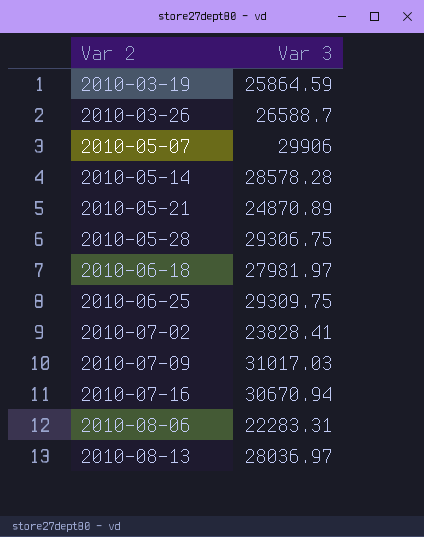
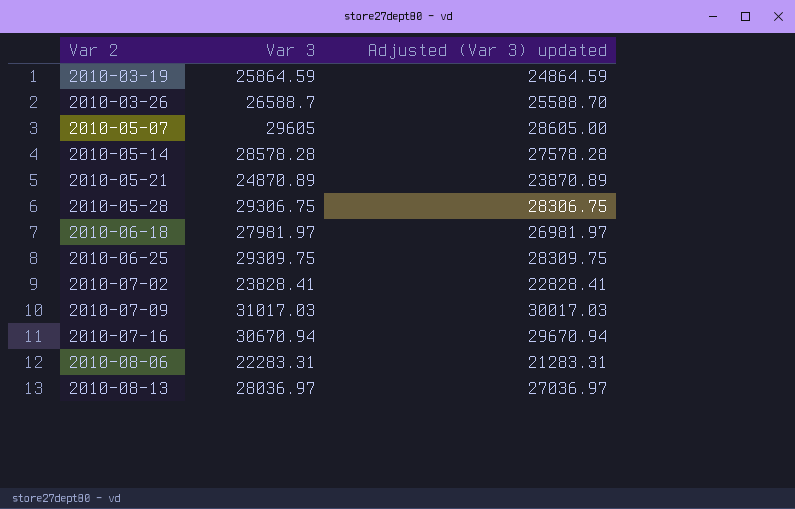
column Adjusted (Var 3) updated | formula: none -> [Var 3] - 1000
2010-05-07 | Var 3: 29906 -> 29605

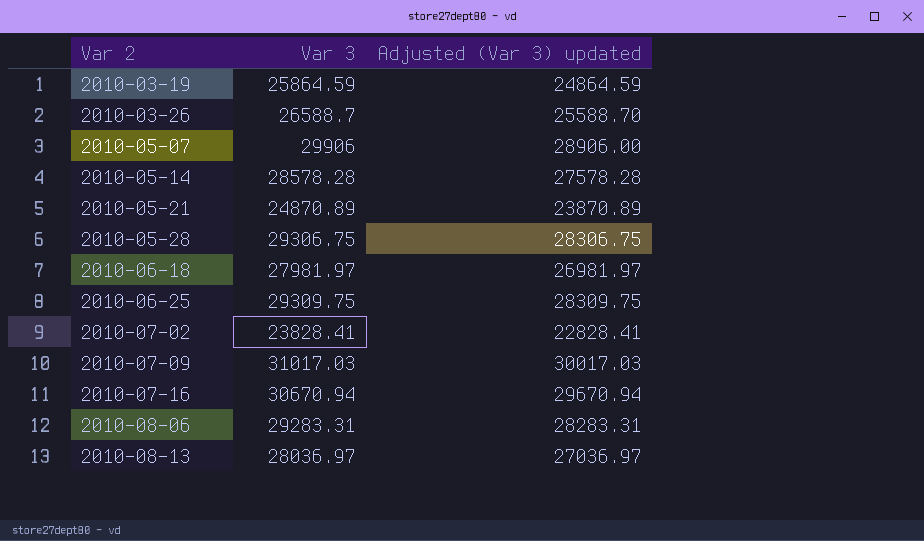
2010-05-07 | Var 3: 29605 -> 29906
2010-05-07 | Adjusted (Var 3) updated: 28605.00 -> 28906.00
2010-08-06 | Var 3: 22283.31 -> 29283.31
2010-08-06 | Adjusted (Var 3) updated: 21283.31 -> 28283.31

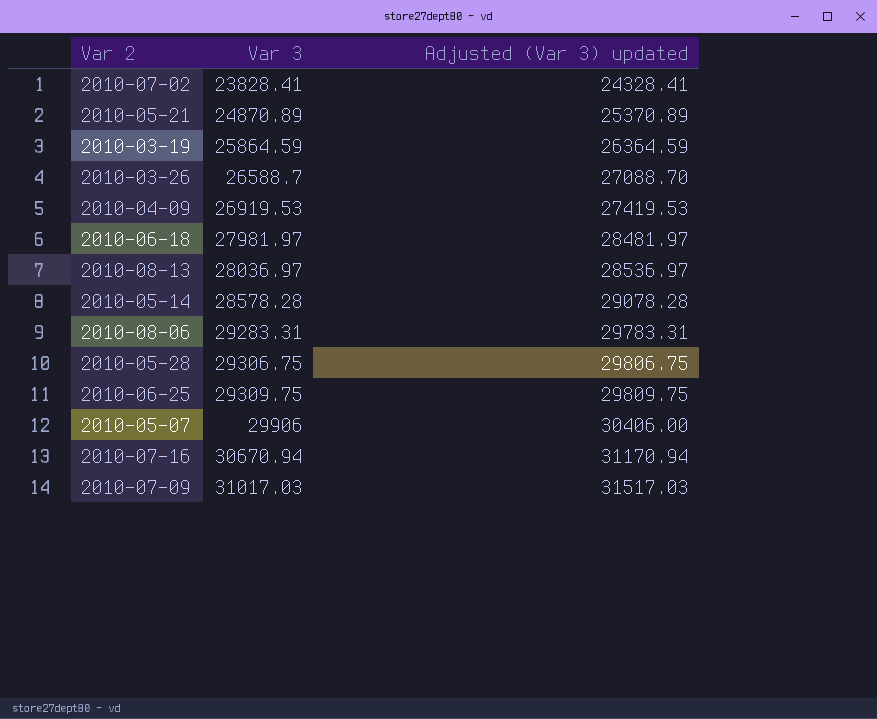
row order: Var 2 ascending -> Var 3 ascending
column Adjusted (Var 3) updated | formula: [Var 3] - 1000 -> [Var 3] + 500
row 2010-04-09: none -> 26919.53 | 27419.53

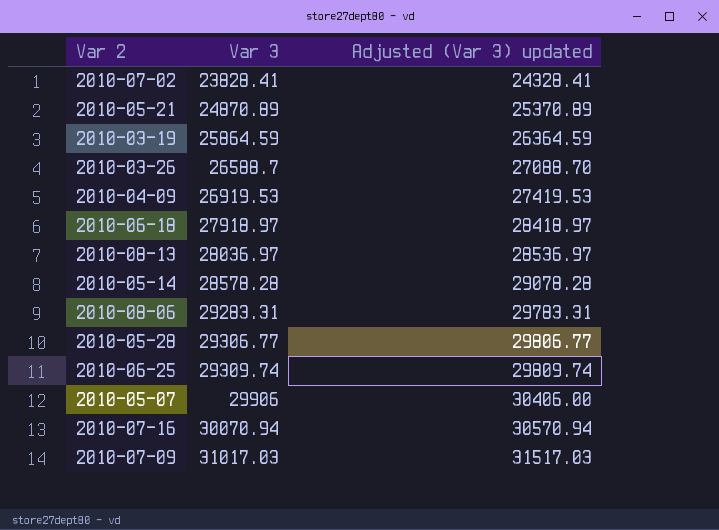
2010-06-18 | Var 3: 27981.97 -> 27918.97
2010-06-18 | Adjusted (Var 3) updated: 28481.97 -> 28418.97
2010-05-28 | Var 3: 29306.75 -> 29306.77
2010-05-28 | Adjusted (Var 3) updated: 29806.75 -> 29806.77
2010-06-25 | Var 3: 29309.75 -> 29309.74
2010-06-25 | Adjusted (Var 3) updated: 29809.75 -> 29809.74
2010-07-16 | Var 3: 30670.94 -> 30070.94
2010-07-16 | Adjusted (Var 3) updated: 31170.94 -> 30570.94

